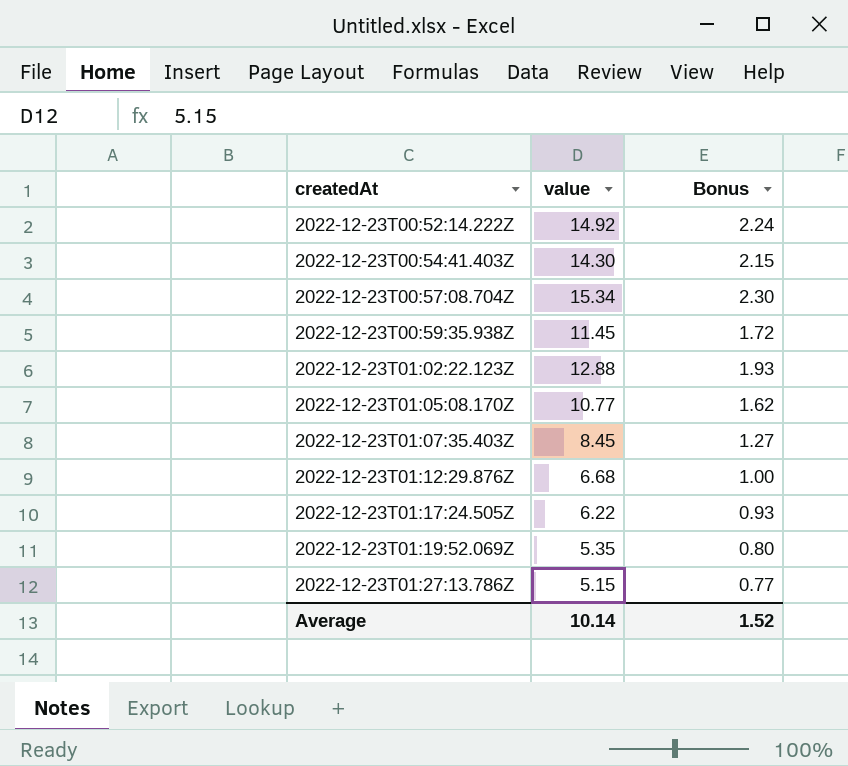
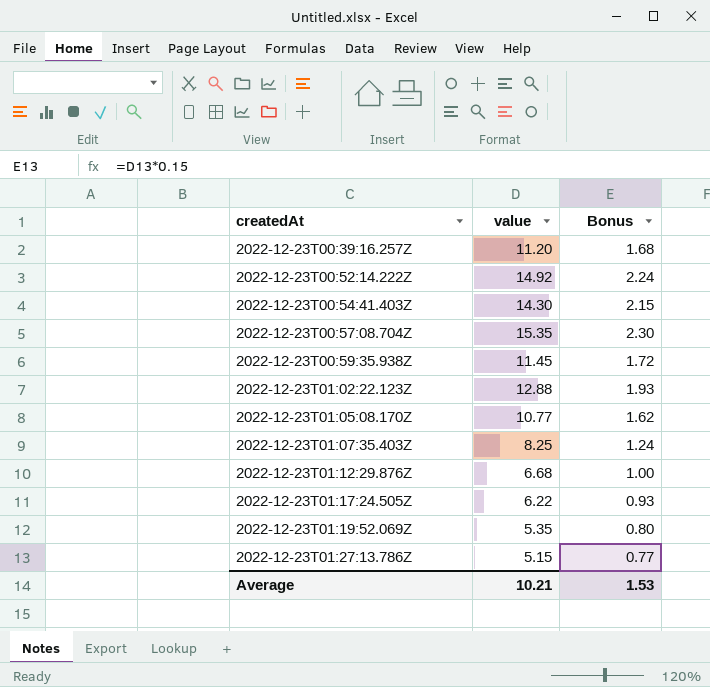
row 2022-12-23T00:39:16.257Z: none -> 11.20 | 1.68
2022-12-23T00:57:08.704Z | value: 15.34 -> 15.35
2022-12-23T01:07:35.403Z | value: 8.45 -> 8.25
2022-12-23T01:07:35.403Z | Bonus: 1.27 -> 1.24
Average | value: 10.14 -> 10.21
Average | Bonus: 1.52 -> 1.53

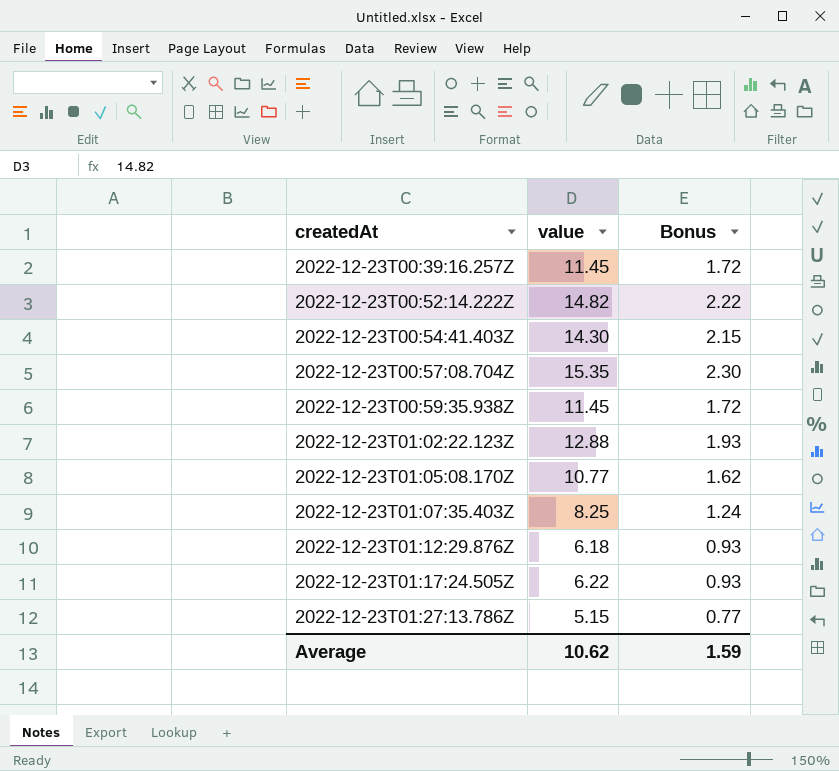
row 2022-12-23T01:19:52.069Z: 5.35 | 0.80 -> none
2022-12-23T00:39:16.257Z | value: 11.20 -> 11.45
2022-12-23T00:39:16.257Z | Bonus: 1.68 -> 1.72
2022-12-23T00:52:14.222Z | value: 14.92 -> 14.82
2022-12-23T00:52:14.222Z | Bonus: 2.24 -> 2.22
2022-12-23T01:12:29.876Z | value: 6.68 -> 6.18
2022-12-23T01:12:29.876Z | Bonus: 1.00 -> 0.93
Average | value: 10.21 -> 10.62
Average | Bonus: 1.53 -> 1.59

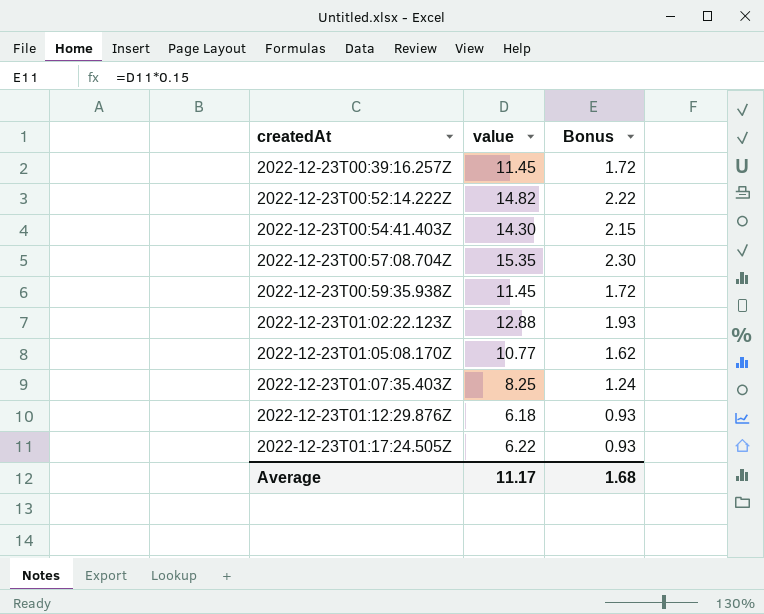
row 2022-12-23T01:27:13.786Z: 5.15 | 0.77 -> none
Average | value: 10.62 -> 11.17
Average | Bonus: 1.59 -> 1.68

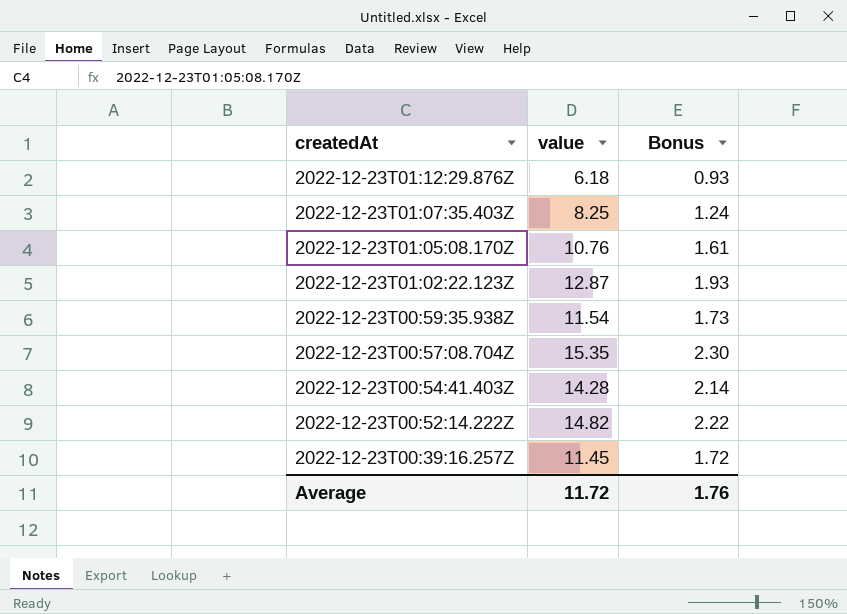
row order: createdAt ascending -> createdAt descending
row 2022-12-23T01:17:24.505Z: 6.22 | 0.93 -> none
2022-12-23T01:05:08.170Z | value: 10.77 -> 10.76
2022-12-23T01:05:08.170Z | Bonus: 1.62 -> 1.61
2022-12-23T01:02:22.123Z | value: 12.88 -> 12.87
2022-12-23T00:59:35.938Z | value: 11.45 -> 11.54
2022-12-23T00:59:35.938Z | Bonus: 1.72 -> 1.73
2022-12-23T00:54:41.403Z | value: 14.30 -> 14.28
2022-12-23T00:54:41.403Z | Bonus: 2.15 -> 2.14
Average | value: 11.17 -> 11.72
Average | Bonus: 1.68 -> 1.76

